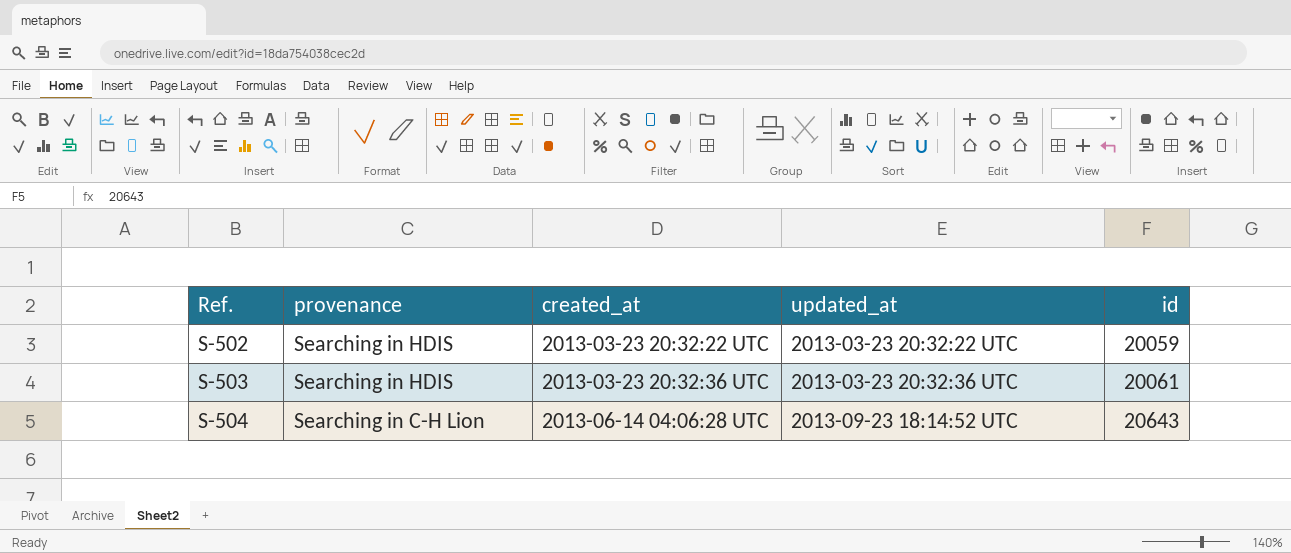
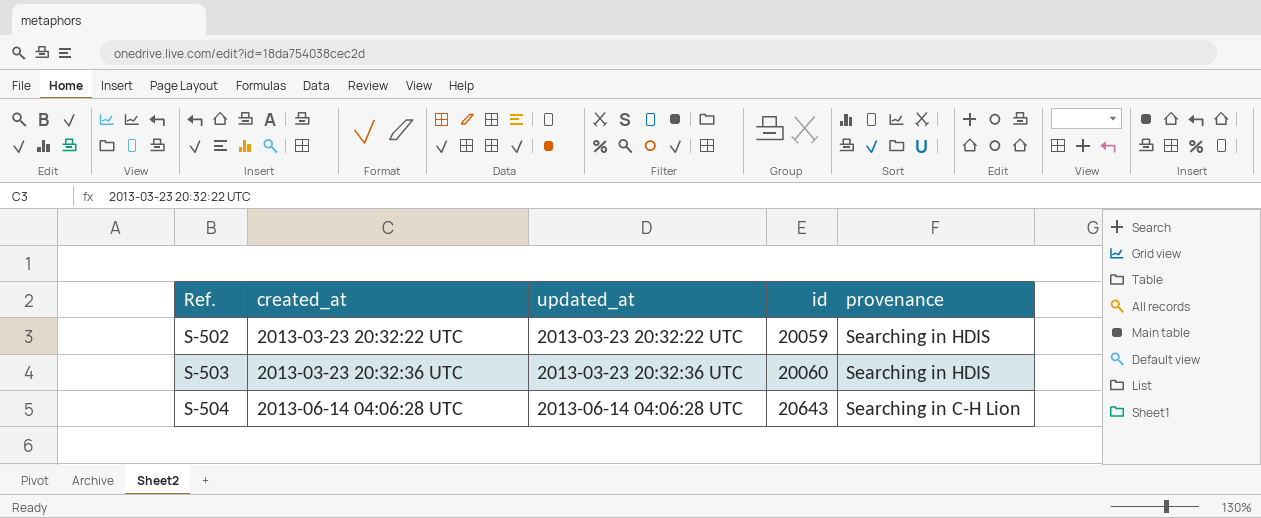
column provenance | position: 2 -> 5
S-503 | id: 20061 -> 20060
S-504 | updated_at: 2013-09-23 18:14:52 UTC -> 2013-06-14 04:06:28 UTC

